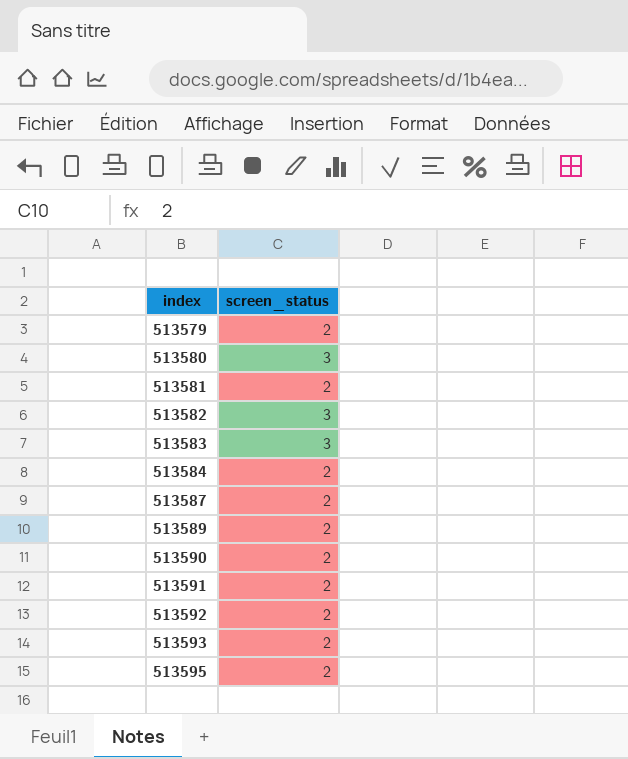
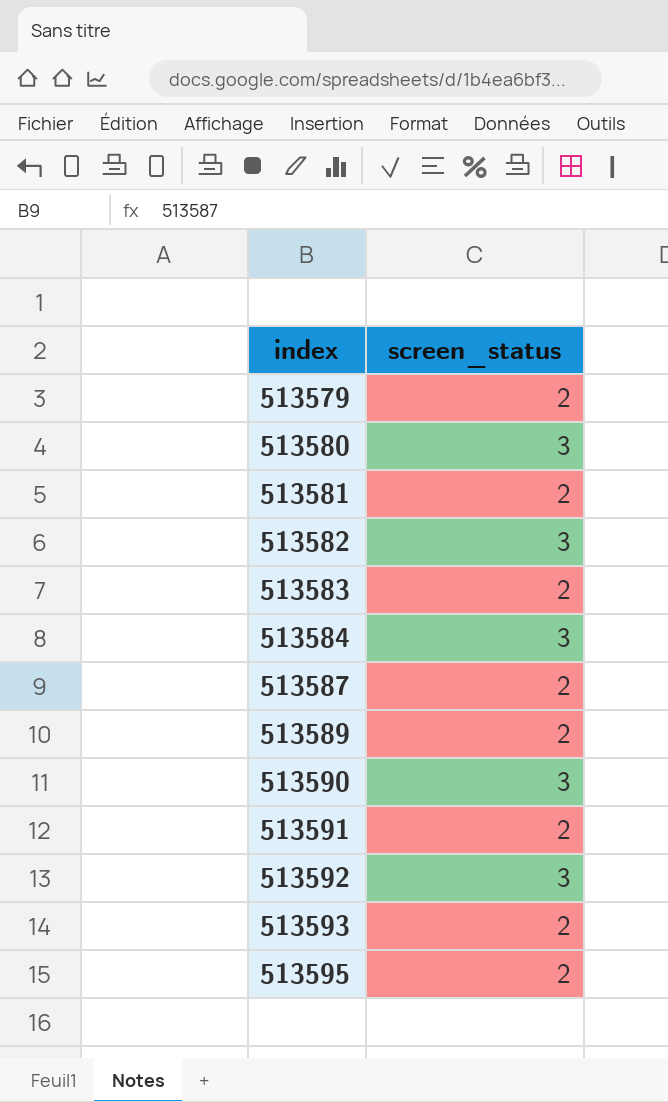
513583 | screen_status: 3 -> 2
513584 | screen_status: 2 -> 3
513590 | screen_status: 2 -> 3
513592 | screen_status: 2 -> 3

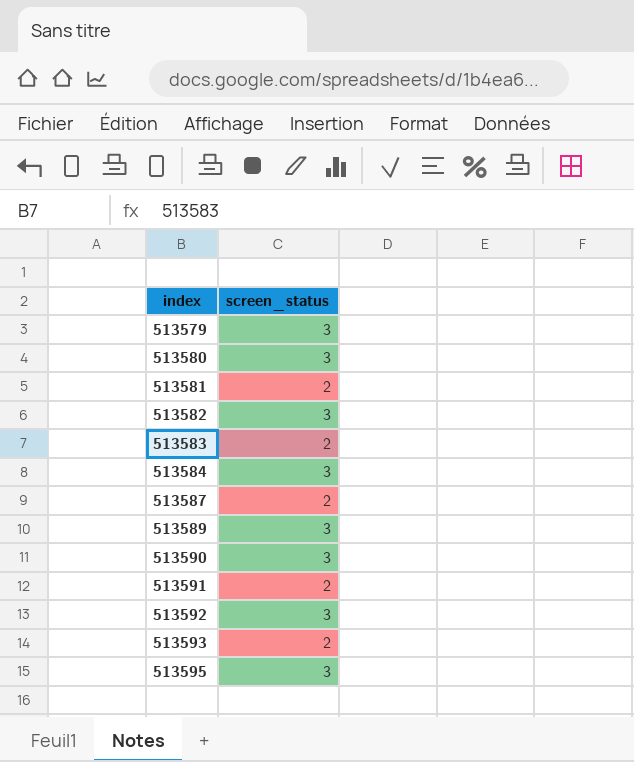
513579 | screen_status: 2 -> 3
513589 | screen_status: 2 -> 3
513595 | screen_status: 2 -> 3

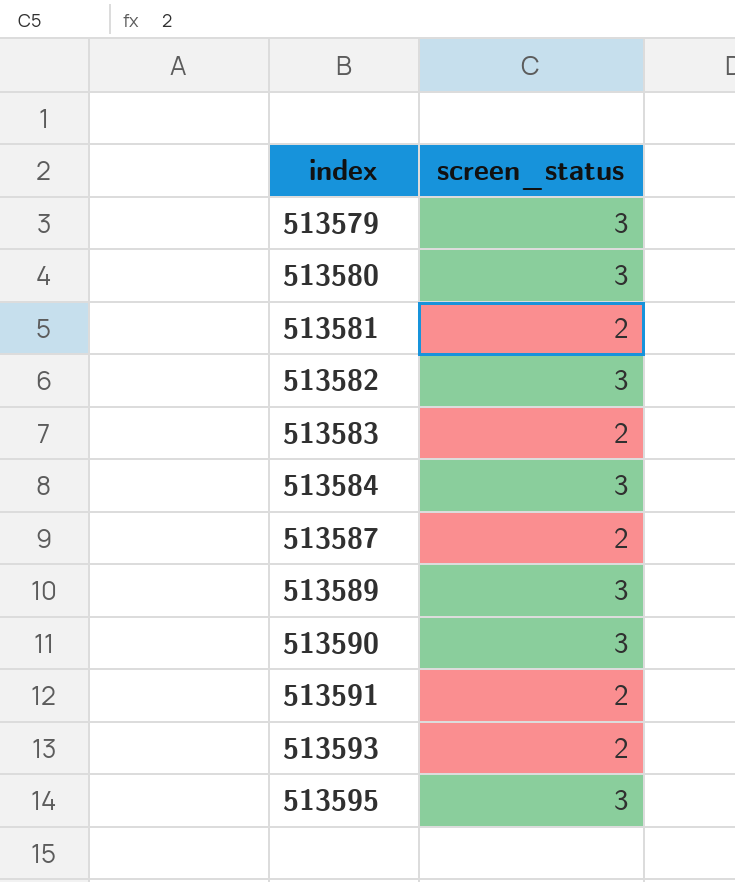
row 513592: 3 -> none

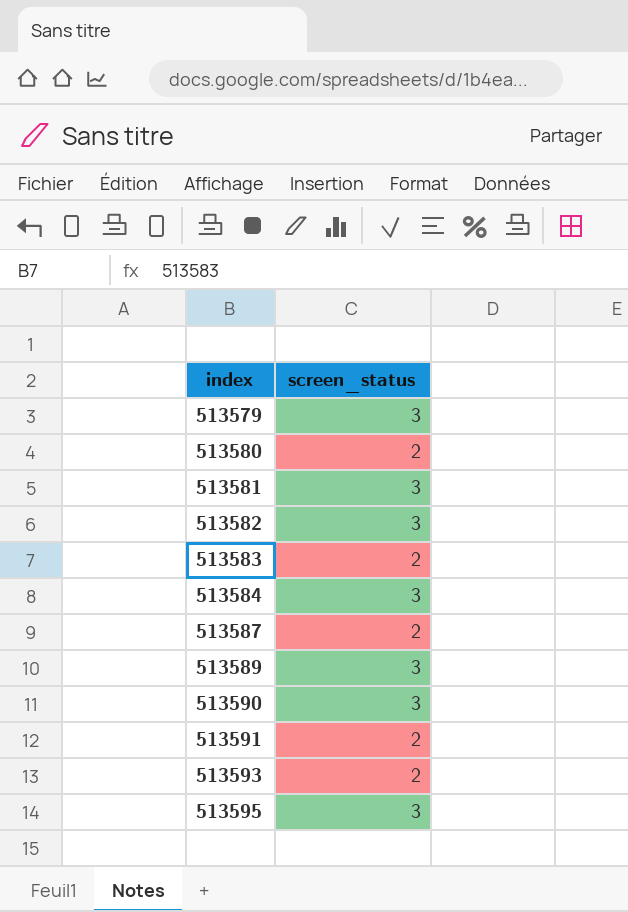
513580 | screen_status: 3 -> 2
513581 | screen_status: 2 -> 3

